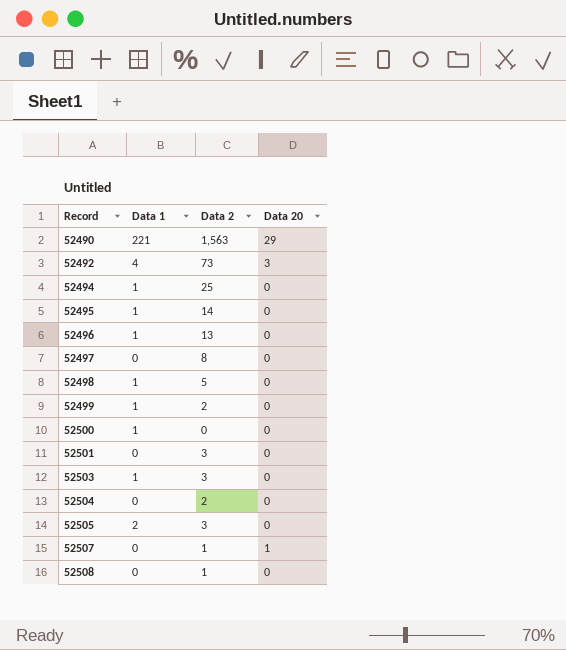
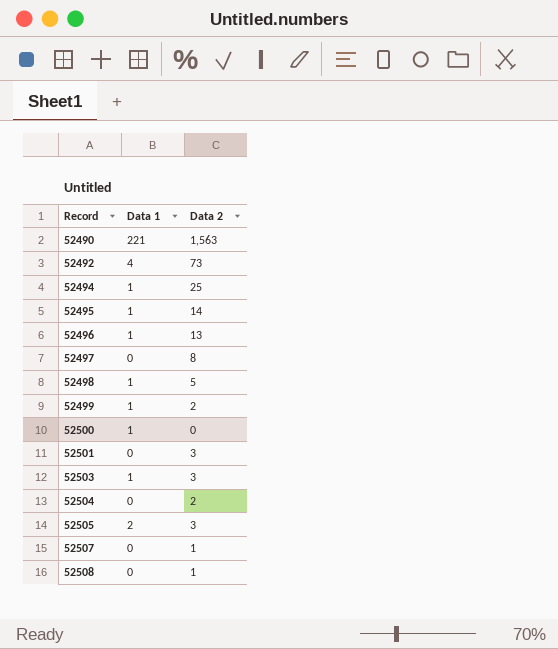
column Data 20 | position: 4 -> none

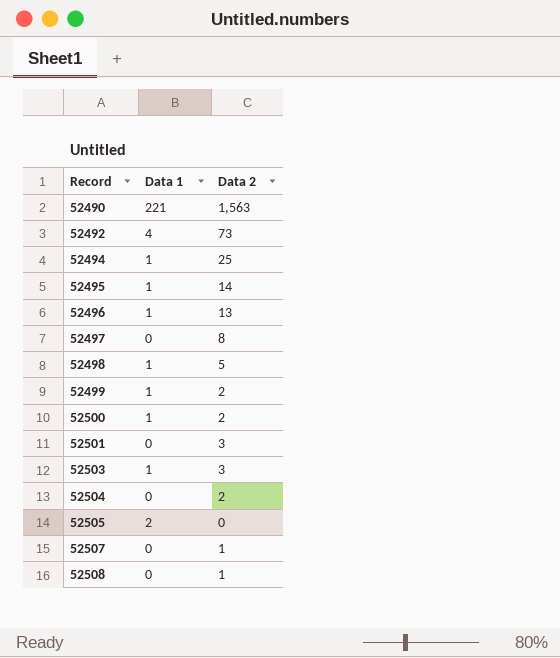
52500 | Data 2: 0 -> 2
52505 | Data 2: 3 -> 0

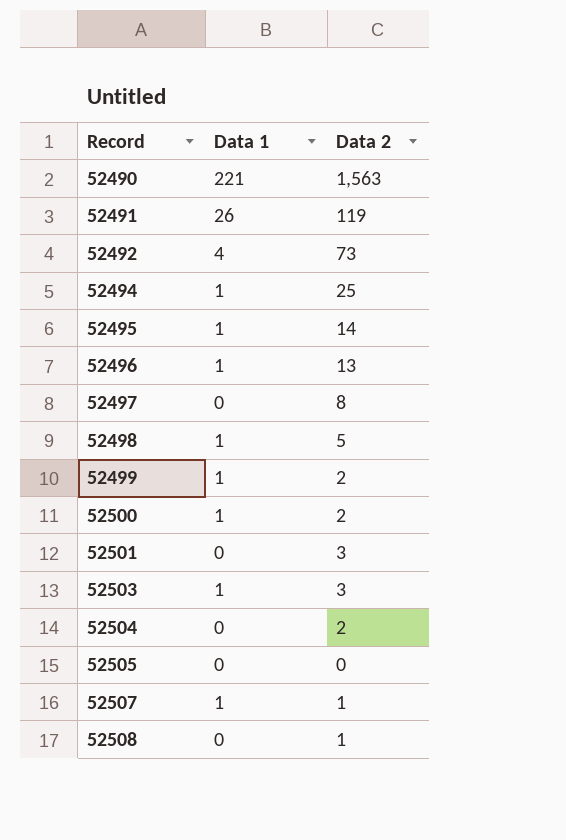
row 52491: none -> 26 | 119
52505 | Data 1: 2 -> 0
52507 | Data 1: 0 -> 1

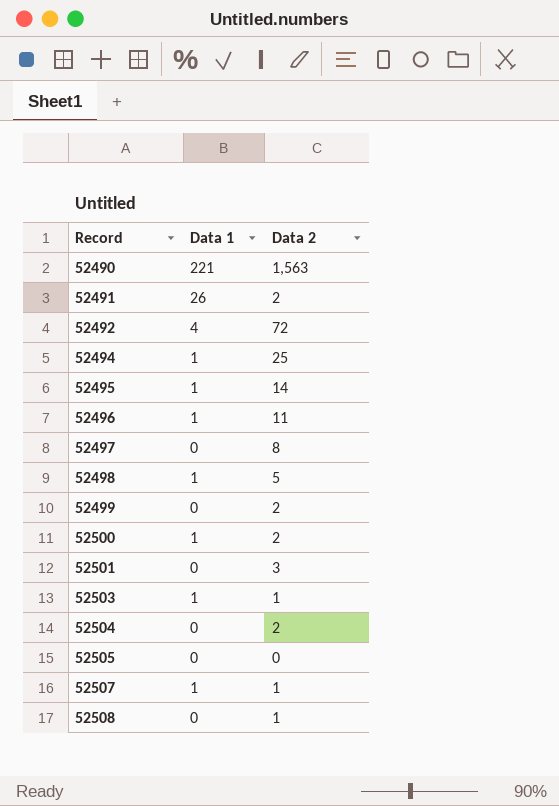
52491 | Data 2: 119 -> 2
52492 | Data 2: 73 -> 72
52496 | Data 2: 13 -> 11
52499 | Data 1: 1 -> 0
52503 | Data 2: 3 -> 1

